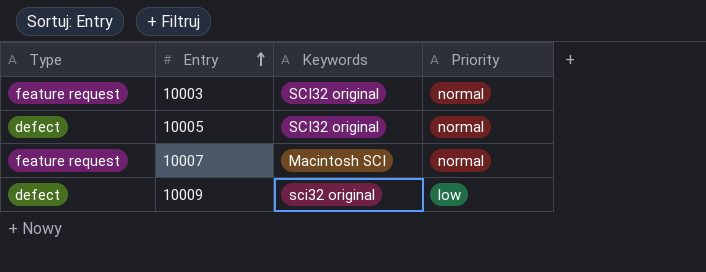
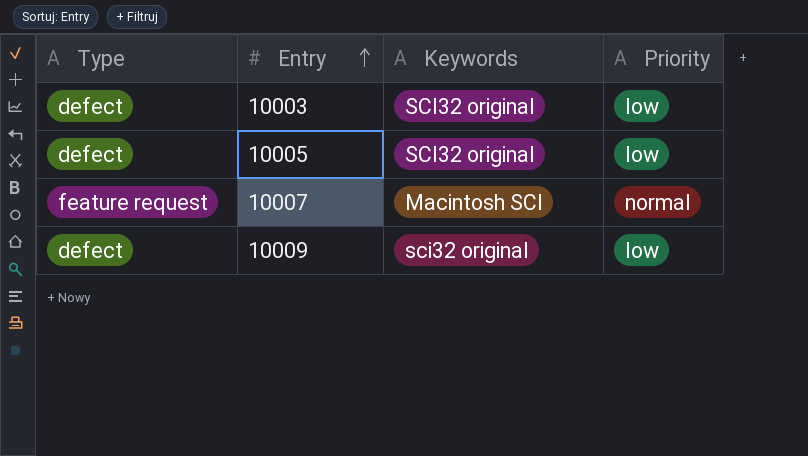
10003 | Type: feature request -> defect
10003 | Priority: normal -> low
10005 | Priority: normal -> low

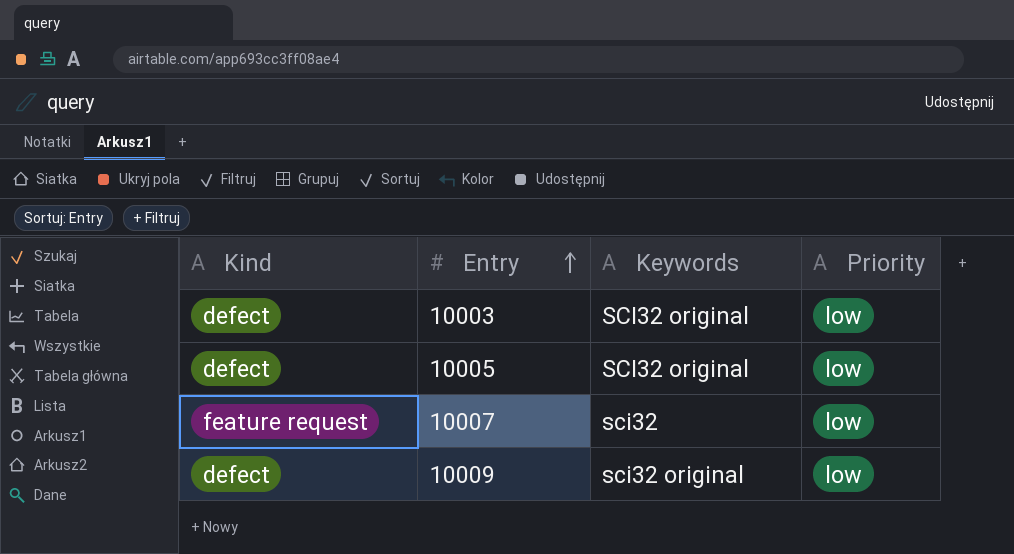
column name: Type -> Kind
10007 | Keywords: Macintosh SCI -> sci32
10007 | Priority: normal -> low

